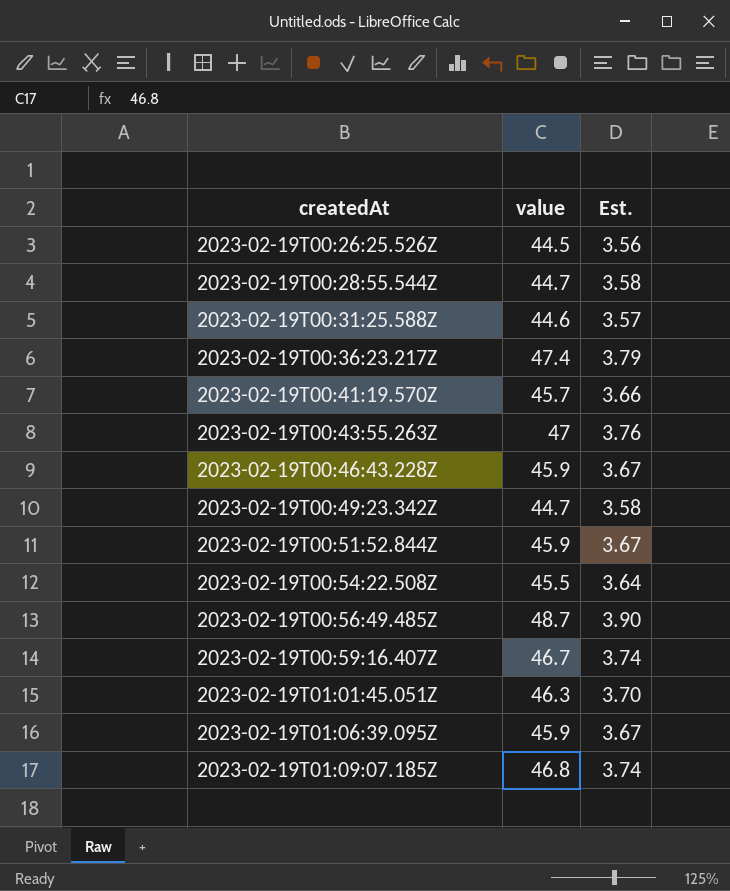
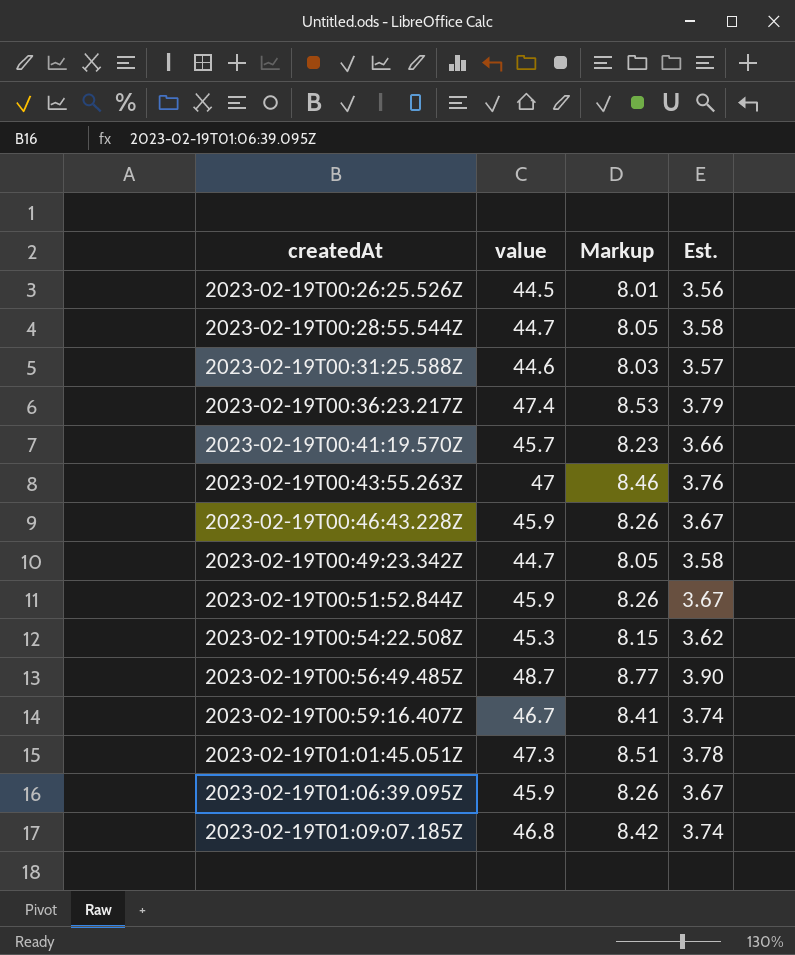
column Markup | formula: none -> [value] * 0.18
2023-02-19T00:54:22.508Z | value: 45.5 -> 45.3
2023-02-19T00:54:22.508Z | Est.: 3.64 -> 3.62
2023-02-19T01:01:45.051Z | value: 46.3 -> 47.3
2023-02-19T01:01:45.051Z | Est.: 3.70 -> 3.78

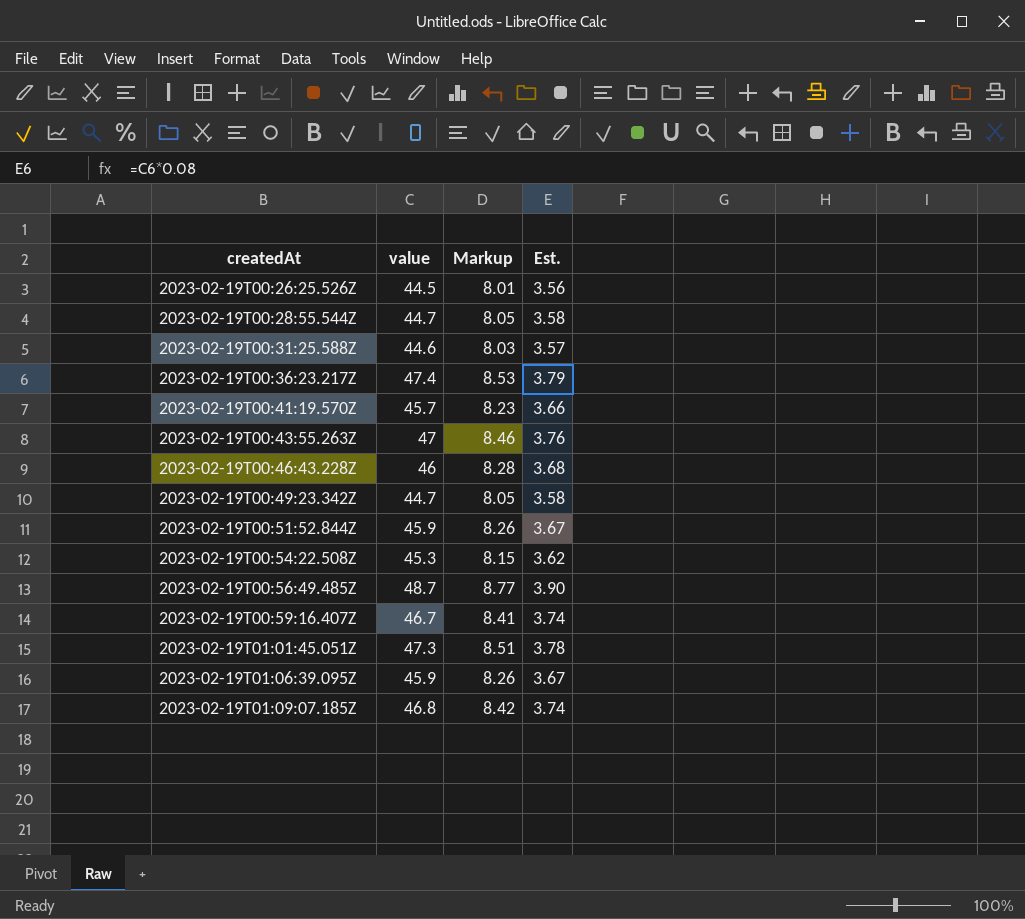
2023-02-19T00:46:43.228Z | value: 45.9 -> 46
2023-02-19T00:46:43.228Z | Markup: 8.26 -> 8.28
2023-02-19T00:46:43.228Z | Est.: 3.67 -> 3.68

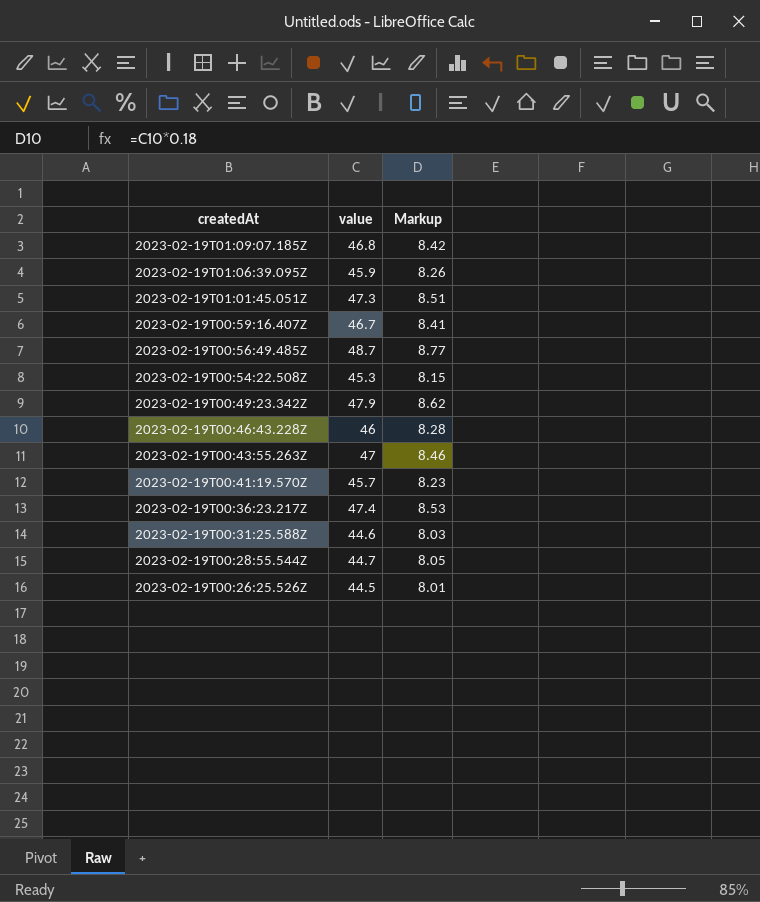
row order: createdAt ascending -> createdAt descending
column Est. | formula: [value] * 0.08 -> none
row 2023-02-19T00:51:52.844Z: 45.9 | 8.26 | 3.67 -> none
2023-02-19T00:49:23.342Z | value: 44.7 -> 47.9
2023-02-19T00:49:23.342Z | Markup: 8.05 -> 8.62

